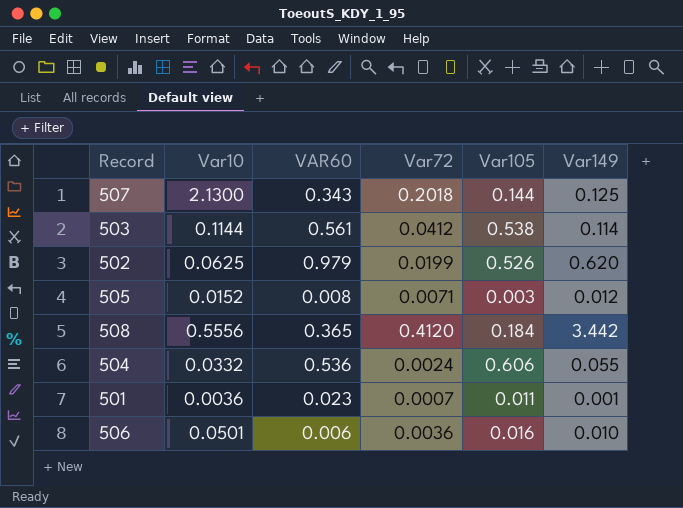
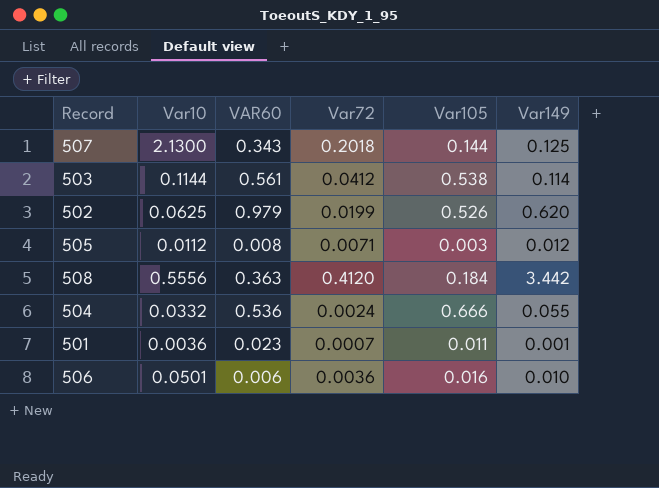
505 | Var10: 0.0152 -> 0.0112
508 | VAR60: 0.365 -> 0.363
504 | Var105: 0.606 -> 0.666

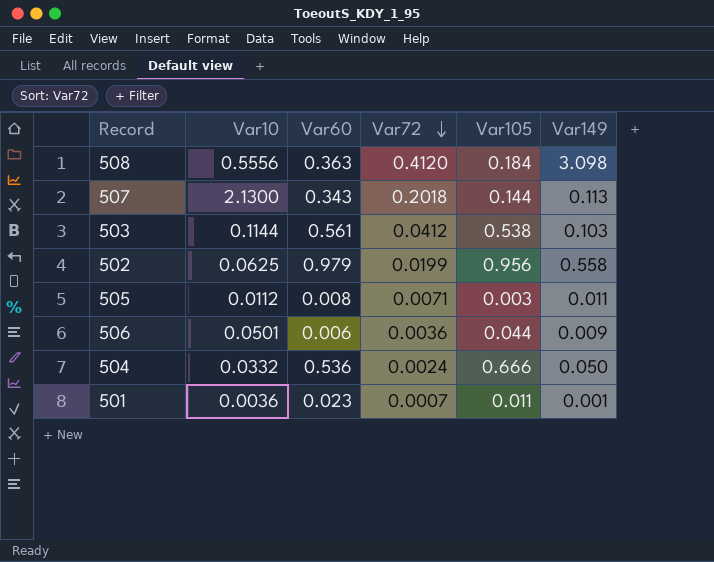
row order: none -> Var72 descending
column name: VAR60 -> Var60
508 | Var149: 3.442 -> 3.098
507 | Var149: 0.125 -> 0.113
503 | Var149: 0.114 -> 0.103
502 | Var105: 0.526 -> 0.956
502 | Var149: 0.620 -> 0.558
505 | Var149: 0.012 -> 0.011
506 | Var105: 0.016 -> 0.044
506 | Var149: 0.010 -> 0.009
504 | Var149: 0.055 -> 0.050

